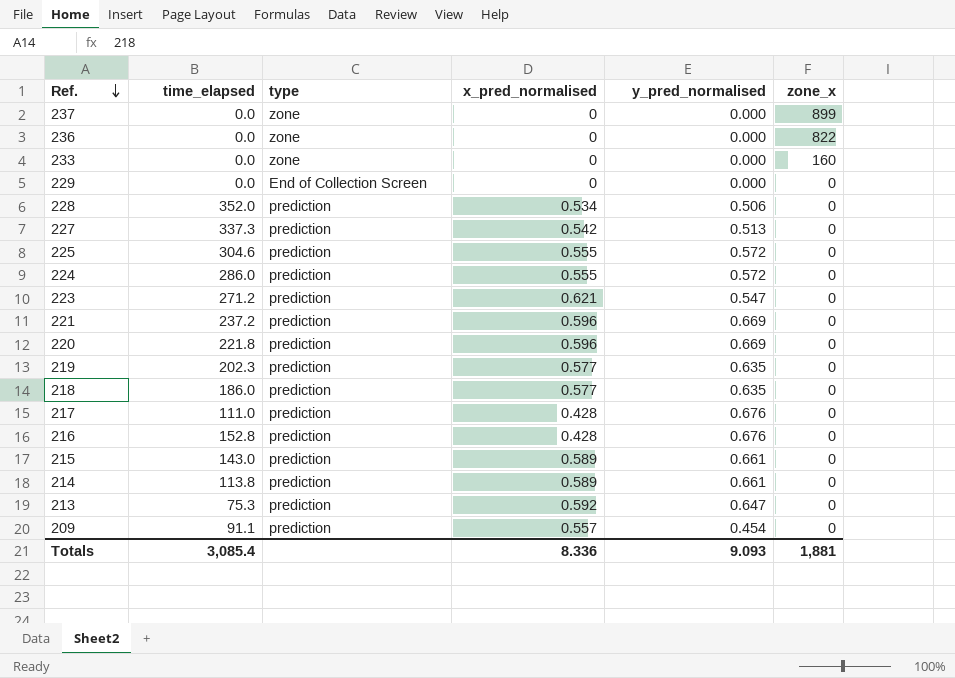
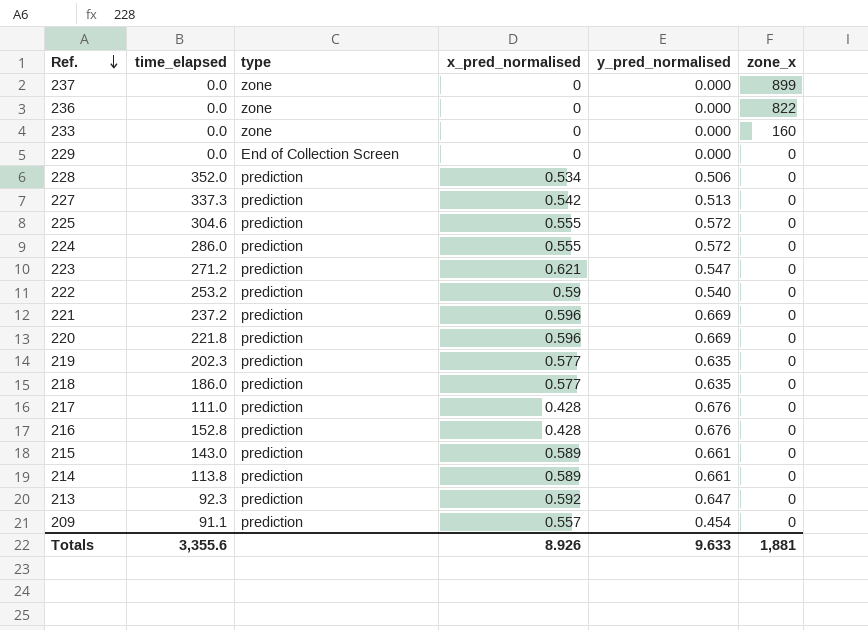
row 222: none -> 253.2 | prediction | 0.59 | 0.540 | 0
213 | time_elapsed: 75.3 -> 92.3
Totals | time_elapsed: 3,085.4 -> 3,355.6
Totals | x_pred_normalised: 8.336 -> 8.926
Totals | y_pred_normalised: 9.093 -> 9.633

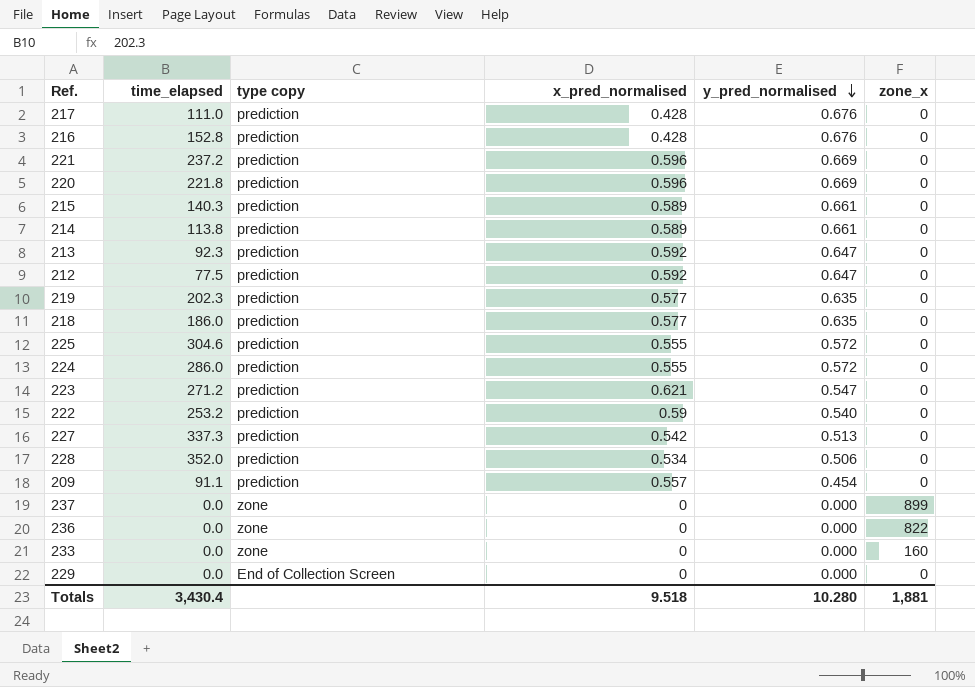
row order: Ref. descending -> y_pred_normalised descending
column name: type -> type copy
215 | time_elapsed: 143.0 -> 140.3
row 212: none -> 77.5 | prediction | 0.592 | 0.647 | 0
Totals | time_elapsed: 3,355.6 -> 3,430.4
Totals | x_pred_normalised: 8.926 -> 9.518
Totals | y_pred_normalised: 9.633 -> 10.280

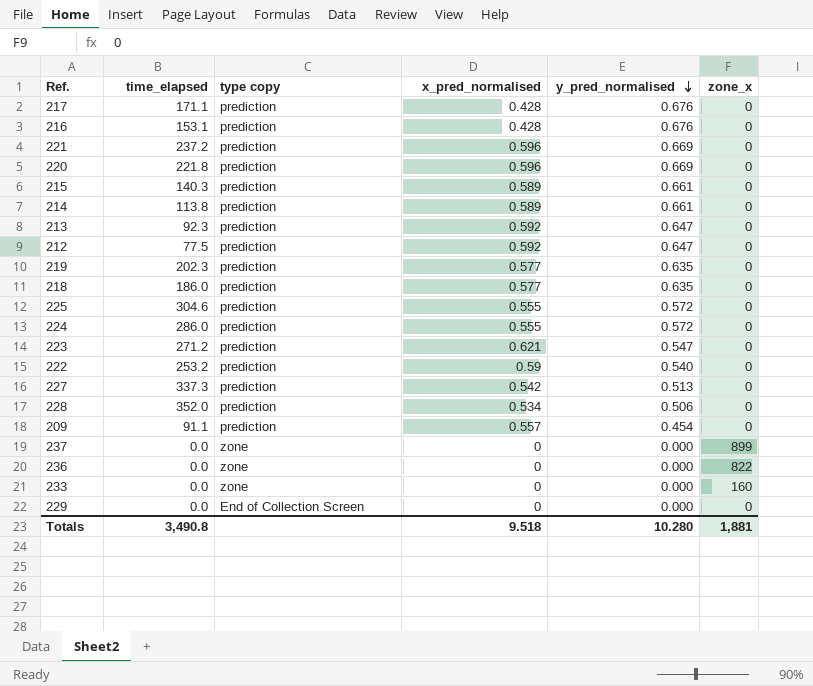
217 | time_elapsed: 111.0 -> 171.1
216 | time_elapsed: 152.8 -> 153.1
Totals | time_elapsed: 3,430.4 -> 3,490.8

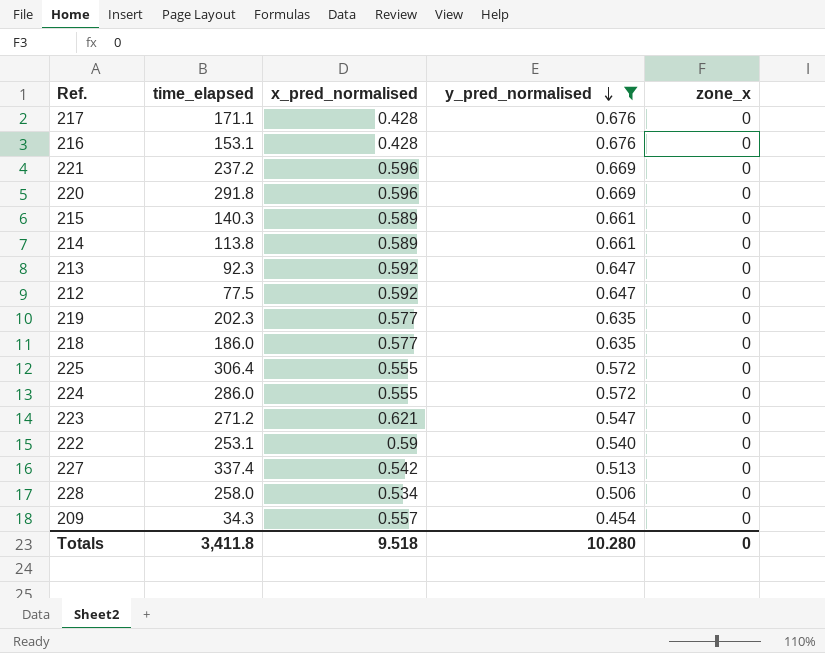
filter: none -> y_pred_normalised != 0.000
column type copy | position: 3 -> none
220 | time_elapsed: 221.8 -> 291.8
225 | time_elapsed: 304.6 -> 306.4
222 | time_elapsed: 253.2 -> 253.1
227 | time_elapsed: 337.3 -> 337.4
228 | time_elapsed: 352.0 -> 258.0
209 | time_elapsed: 91.1 -> 34.3
Totals | time_elapsed: 3,490.8 -> 3,411.8
Totals | zone_x: 1,881 -> 0

